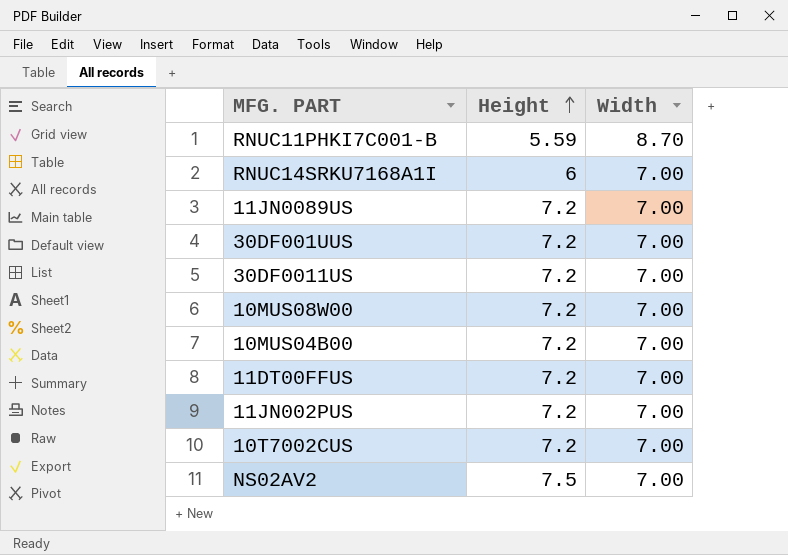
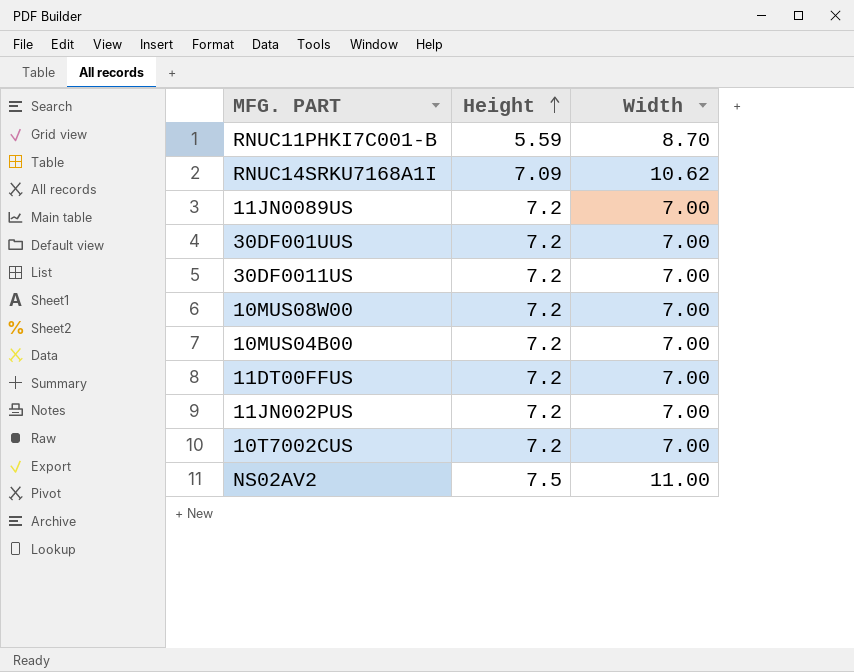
RNUC14SRKU7168A1I | Height: 6 -> 7.09
RNUC14SRKU7168A1I | Width: 7.00 -> 10.62
NS02AV2 | Width: 7.00 -> 11.00

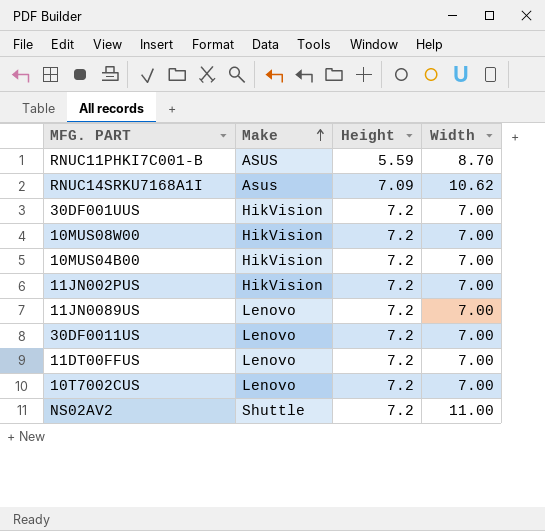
row order: Height ascending -> Make ascending
column Make | position: none -> 2
NS02AV2 | Height: 7.5 -> 7.2

